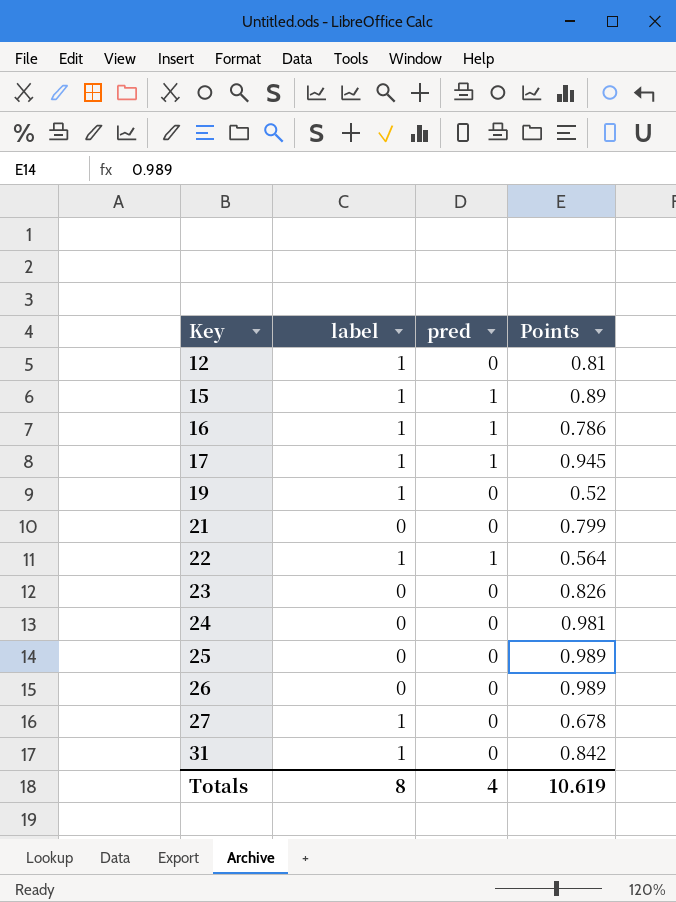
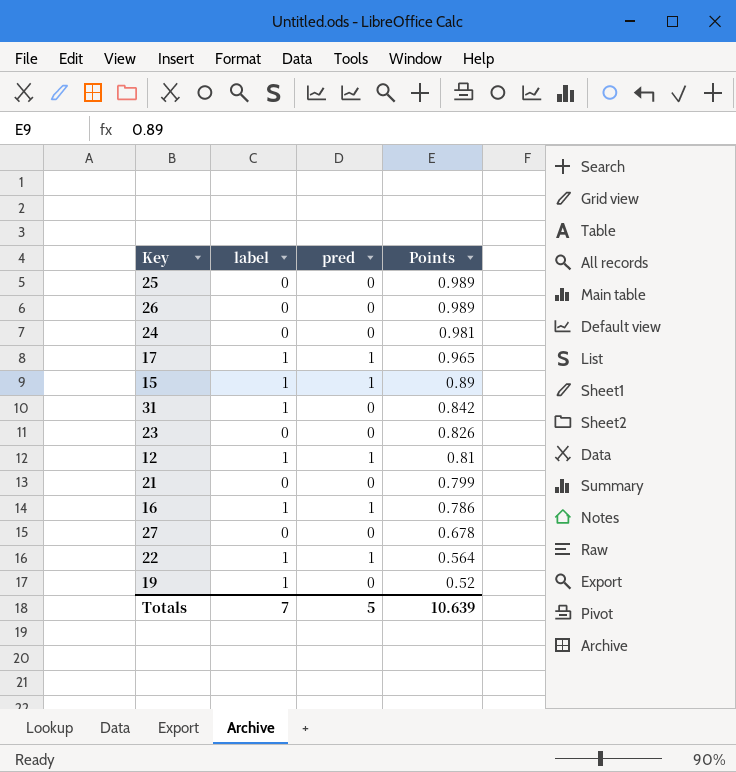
row order: Key ascending -> Points descending
17 | Points: 0.945 -> 0.965
12 | pred: 0 -> 1
27 | label: 1 -> 0
Totals | label: 8 -> 7
Totals | pred: 4 -> 5
Totals | Points: 10.619 -> 10.639

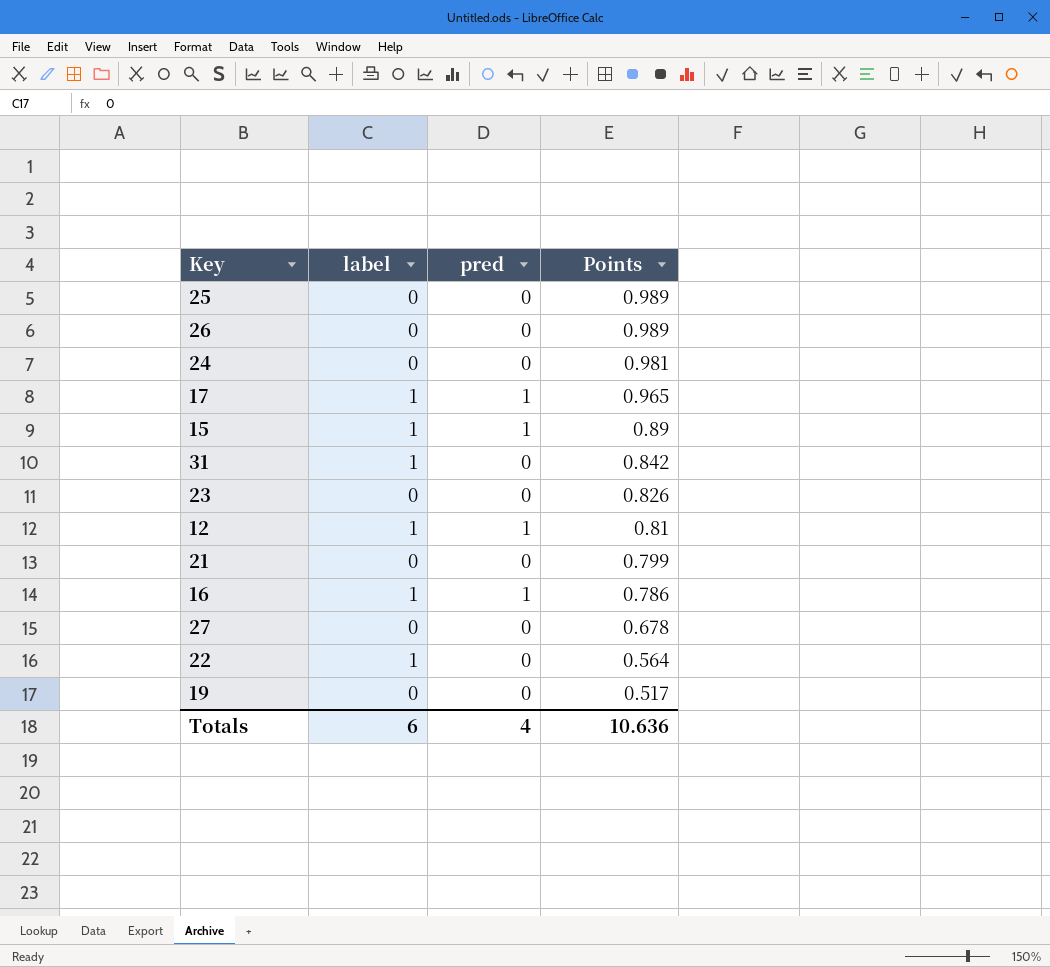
22 | pred: 1 -> 0
19 | label: 1 -> 0
19 | Points: 0.52 -> 0.517
Totals | label: 7 -> 6
Totals | pred: 5 -> 4
Totals | Points: 10.639 -> 10.636

